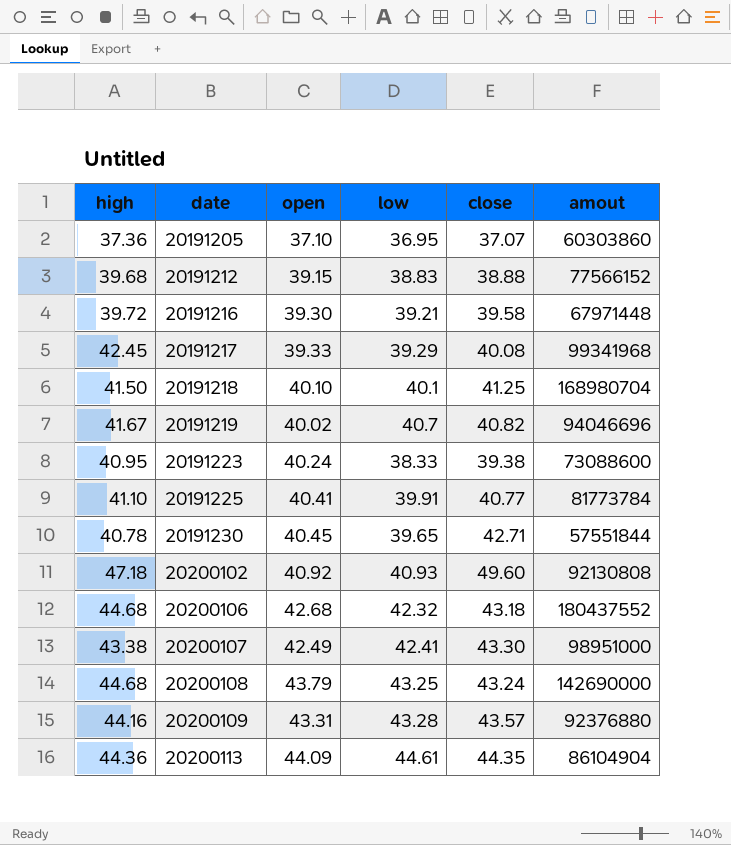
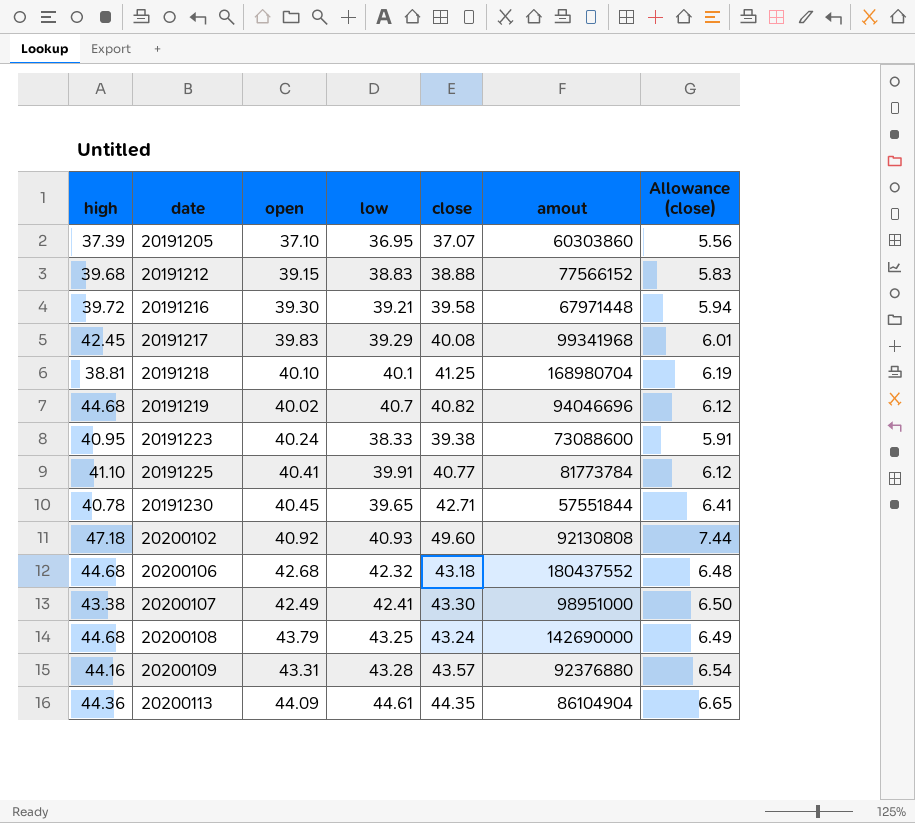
column Allowance (close) | formula: none -> [close] * 0.15
20191205 | high: 37.36 -> 37.39
20191217 | open: 39.33 -> 39.83
20191218 | high: 41.50 -> 38.81
20191219 | high: 41.67 -> 44.68

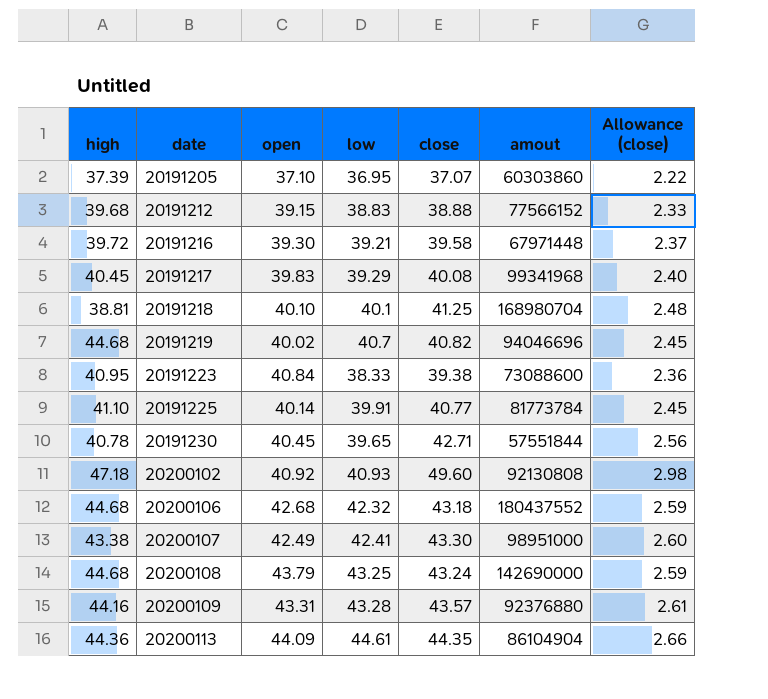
column Allowance (close) | formula: [close] * 0.15 -> [close] * 0.06
20191217 | high: 42.45 -> 40.45
20191223 | open: 40.24 -> 40.84
20191225 | open: 40.41 -> 40.14

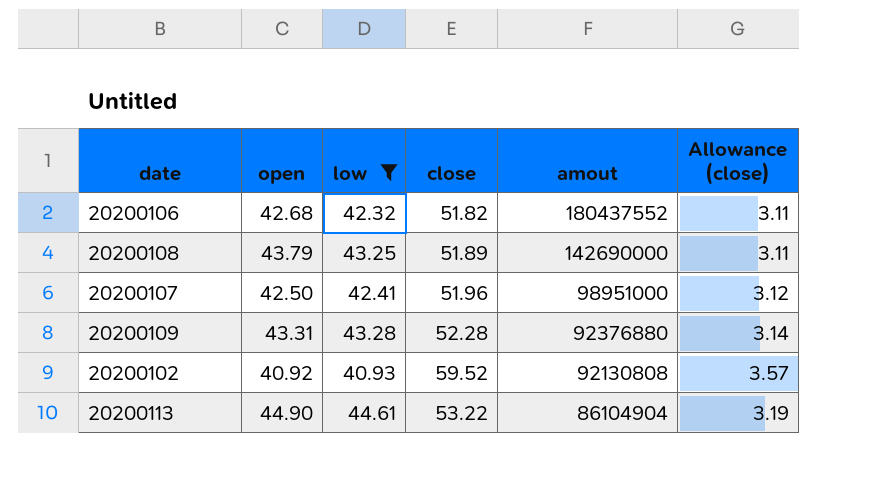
filter: none -> low >= 40.93
row order: date ascending -> amout descending
column high | position: 1 -> none
20200106 | close: 43.18 -> 51.82
20200106 | Allowance (close): 2.59 -> 3.11
20200108 | close: 43.24 -> 51.89
20200108 | Allowance (close): 2.59 -> 3.11
20200107 | open: 42.49 -> 42.50
20200107 | close: 43.30 -> 51.96
20200107 | Allowance (close): 2.60 -> 3.12
20200109 | close: 43.57 -> 52.28
20200109 | Allowance (close): 2.61 -> 3.14
20200102 | close: 49.60 -> 59.52
20200102 | Allowance (close): 2.98 -> 3.57
20200113 | open: 44.09 -> 44.90
20200113 | close: 44.35 -> 53.22
20200113 | Allowance (close): 2.66 -> 3.19

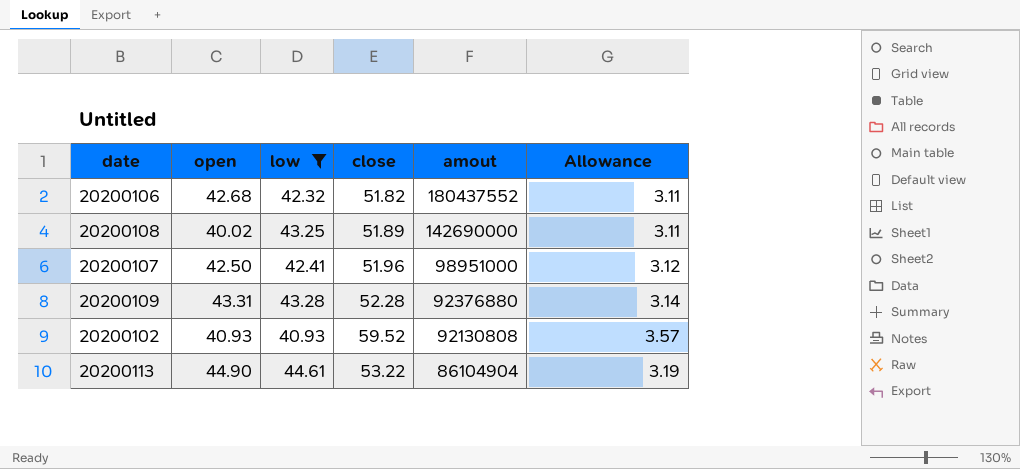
column name: Allowance (close) -> Allowance
20200108 | open: 43.79 -> 40.02
20200102 | open: 40.92 -> 40.93

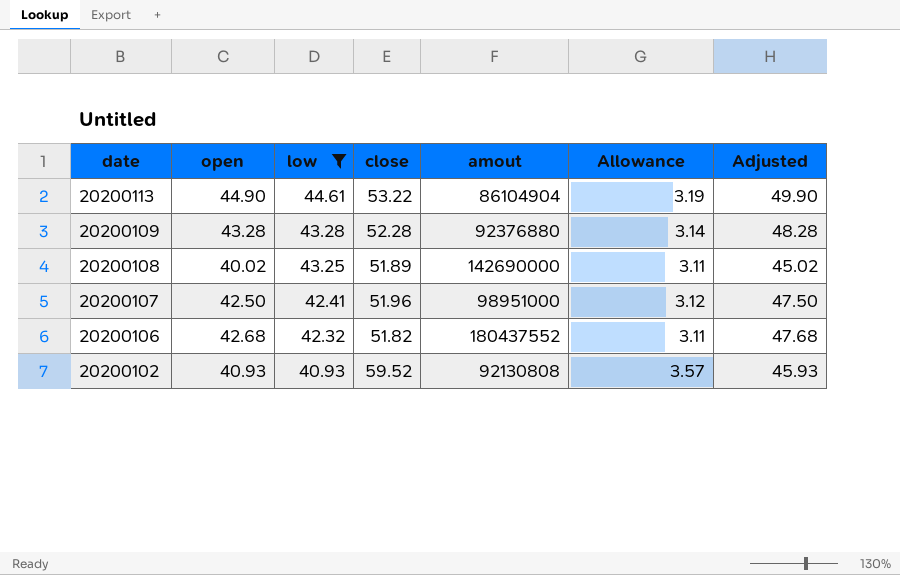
row order: amout descending -> date descending
column Adjusted | formula: none -> [open] + 5
20200109 | open: 43.31 -> 43.28

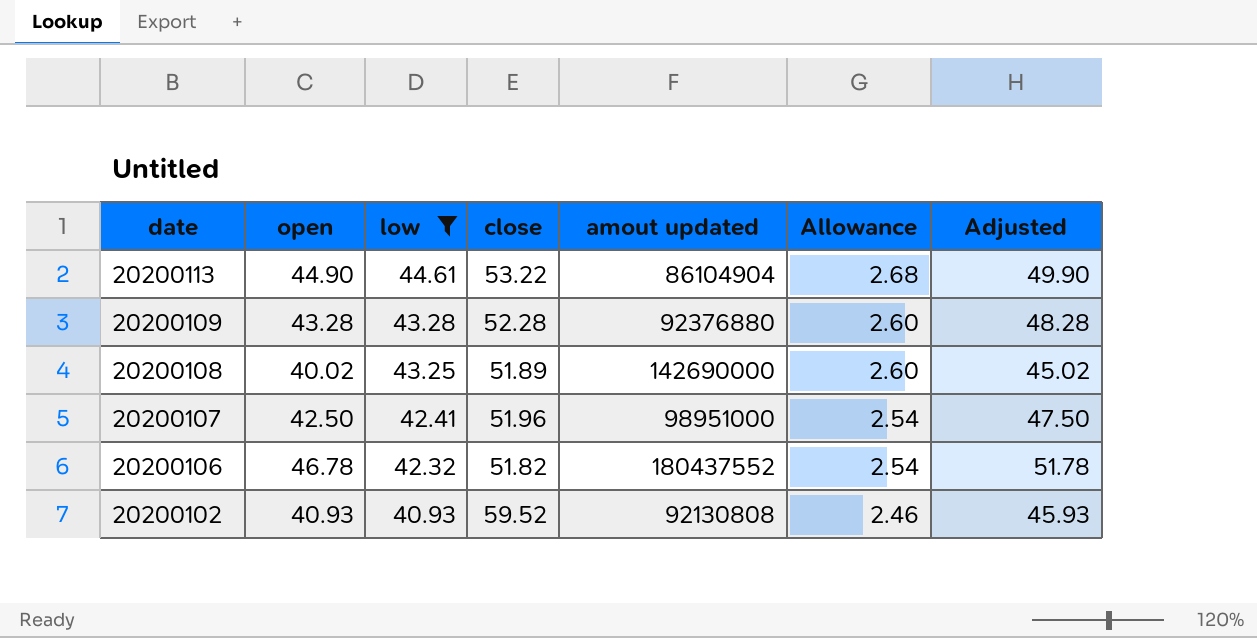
column name: amout -> amout updated
column Allowance | formula: [close] * 0.06 -> [low] * 0.06
20200106 | open: 42.68 -> 46.78
20200106 | Adjusted: 47.68 -> 51.78

